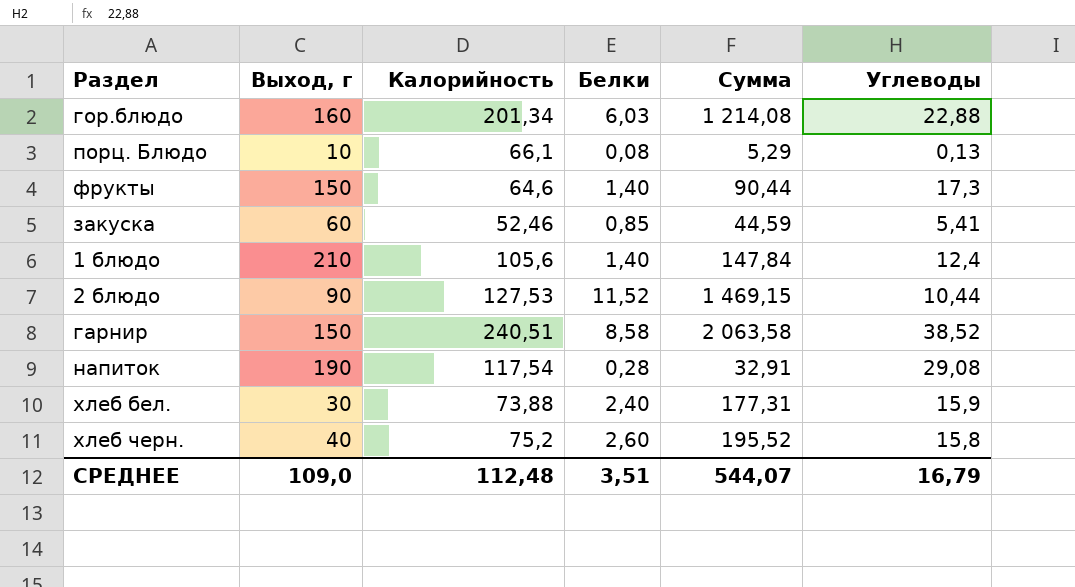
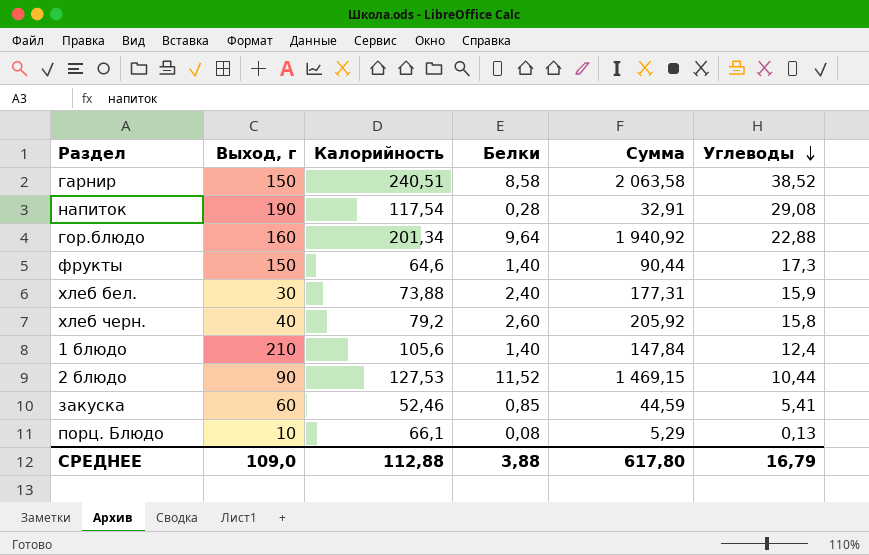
row order: none -> Углеводы descending
гор.блюдо | Белки: 6,03 -> 9,64
гор.блюдо | Сумма: 1 214,08 -> 1 940,92
хлеб черн. | Калорийность: 75,2 -> 79,2
хлеб черн. | Сумма: 195,52 -> 205,92
СРЕДНЕЕ | Калорийность: 112,48 -> 112,88
СРЕДНЕЕ | Белки: 3,51 -> 3,88
СРЕДНЕЕ | Сумма: 544,07 -> 617,80

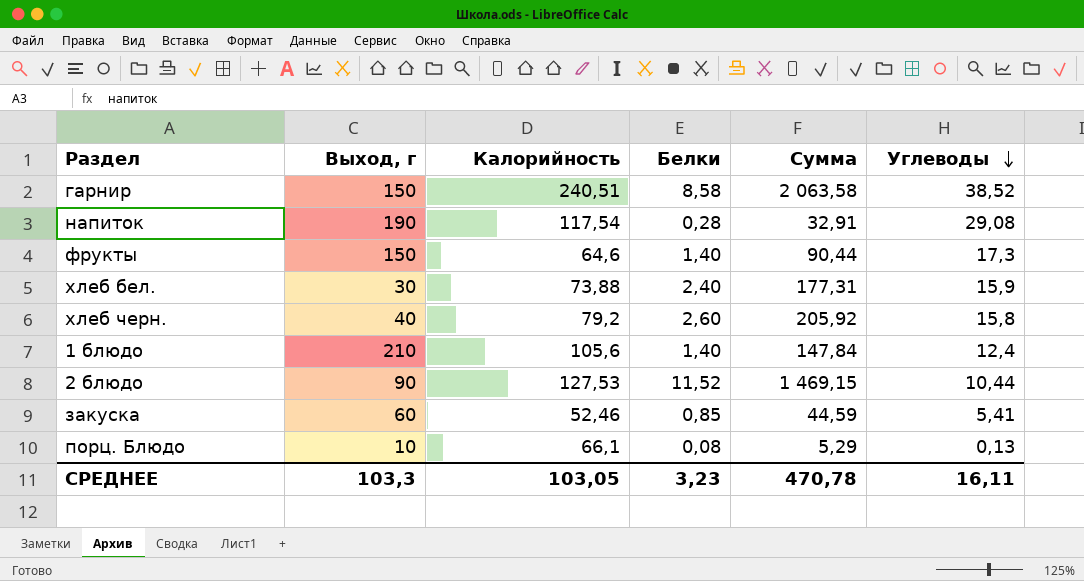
row гор.блюдо: 160 | 201,34 | 9,64 | 1 940,92 | 22,88 -> none
СРЕДНЕЕ | Выход, г: 109,0 -> 103,3
СРЕДНЕЕ | Калорийность: 112,88 -> 103,05
СРЕДНЕЕ | Белки: 3,88 -> 3,23
СРЕДНЕЕ | Сумма: 617,80 -> 470,78
СРЕДНЕЕ | Углеводы: 16,79 -> 16,11

